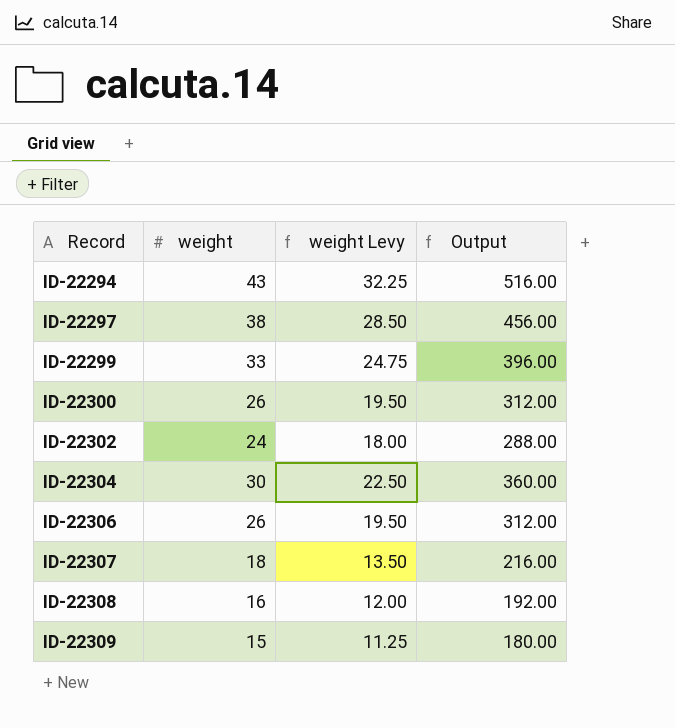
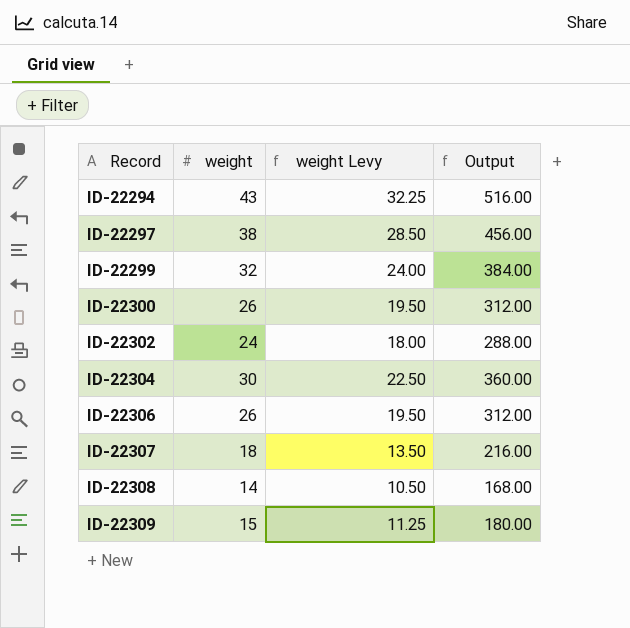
ID-22299 | weight: 33 -> 32
ID-22299 | weight Levy: 24.75 -> 24.00
ID-22299 | Output: 396.00 -> 384.00
ID-22308 | weight: 16 -> 14
ID-22308 | weight Levy: 12.00 -> 10.50
ID-22308 | Output: 192.00 -> 168.00

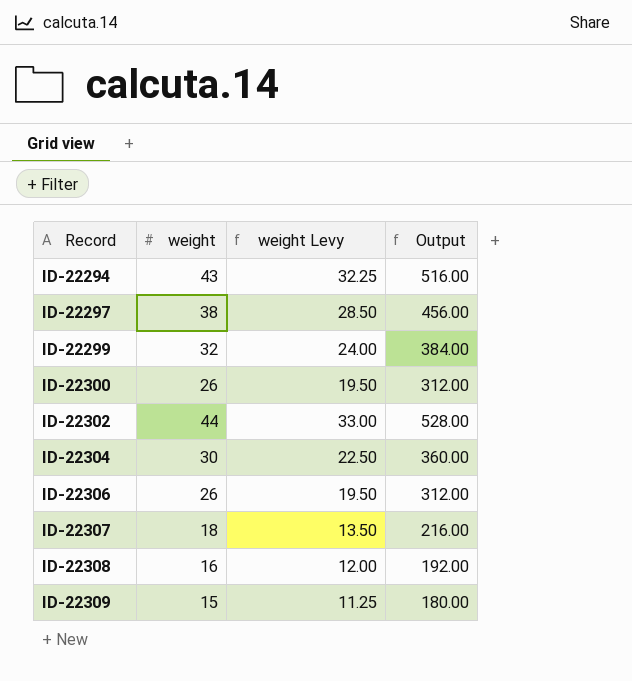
ID-22302 | weight: 24 -> 44
ID-22302 | weight Levy: 18.00 -> 33.00
ID-22302 | Output: 288.00 -> 528.00
ID-22308 | weight: 14 -> 16
ID-22308 | weight Levy: 10.50 -> 12.00
ID-22308 | Output: 168.00 -> 192.00

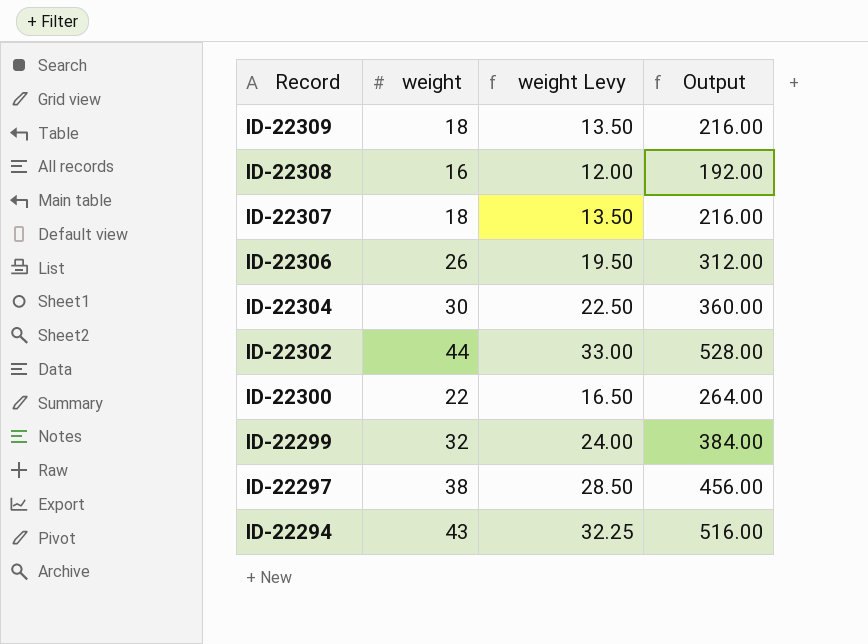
row order: Record ascending -> Record descending
ID-22309 | weight: 15 -> 18
ID-22309 | weight Levy: 11.25 -> 13.50
ID-22309 | Output: 180.00 -> 216.00
ID-22300 | weight: 26 -> 22
ID-22300 | weight Levy: 19.50 -> 16.50
ID-22300 | Output: 312.00 -> 264.00

